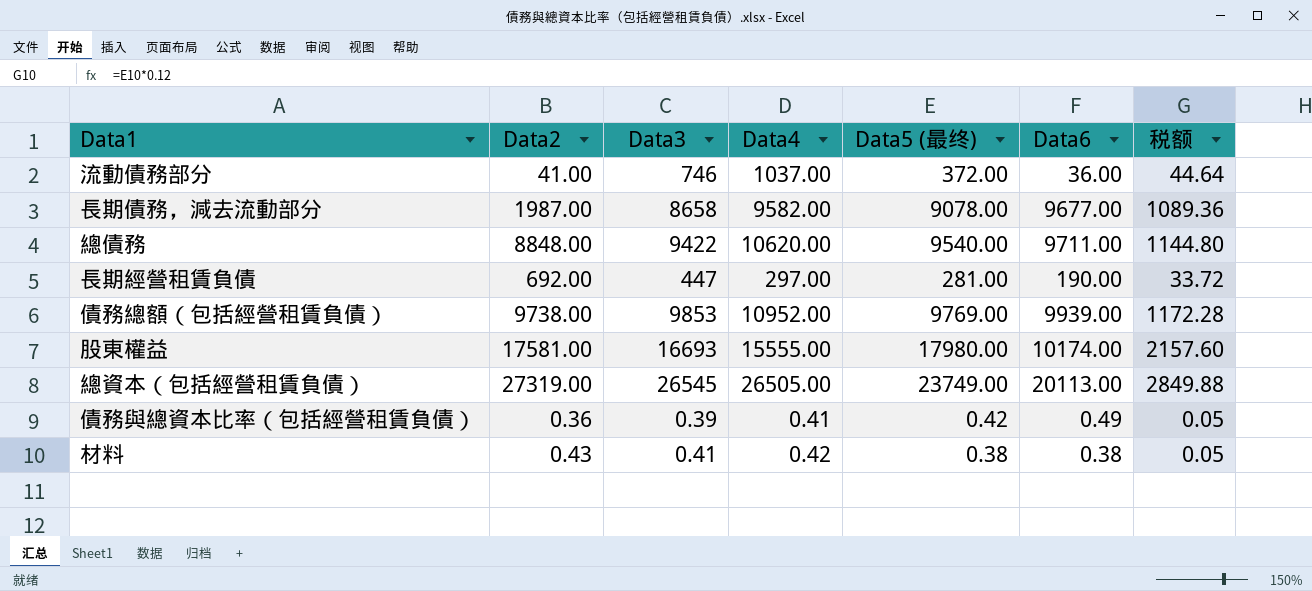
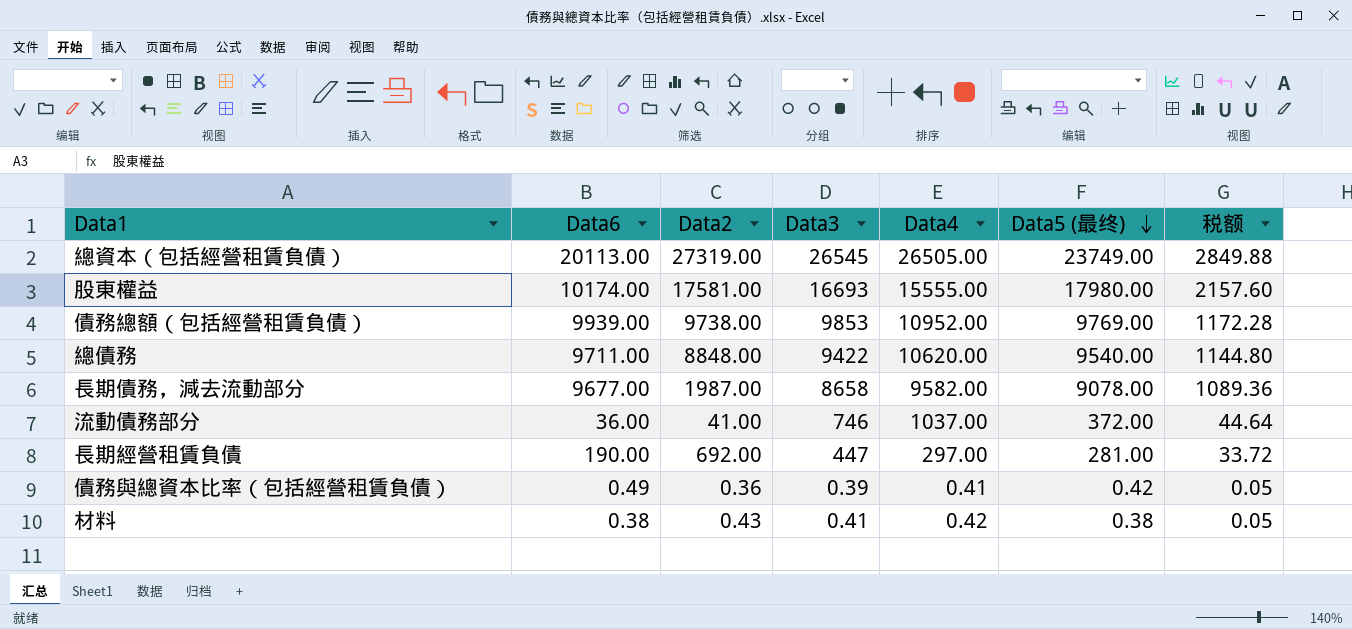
row order: none -> Data5 (最终) descending
column Data6 | position: 6 -> 2

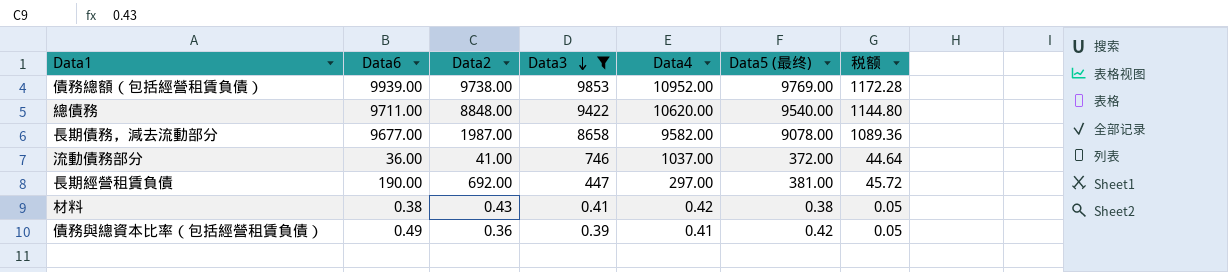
filter: none -> Data3 <= 9853
row order: Data5 (最终) descending -> Data3 descending
長期經營租賃負債 | Data5 (最终): 281.00 -> 381.00
長期經營租賃負債 | 税额: 33.72 -> 45.72

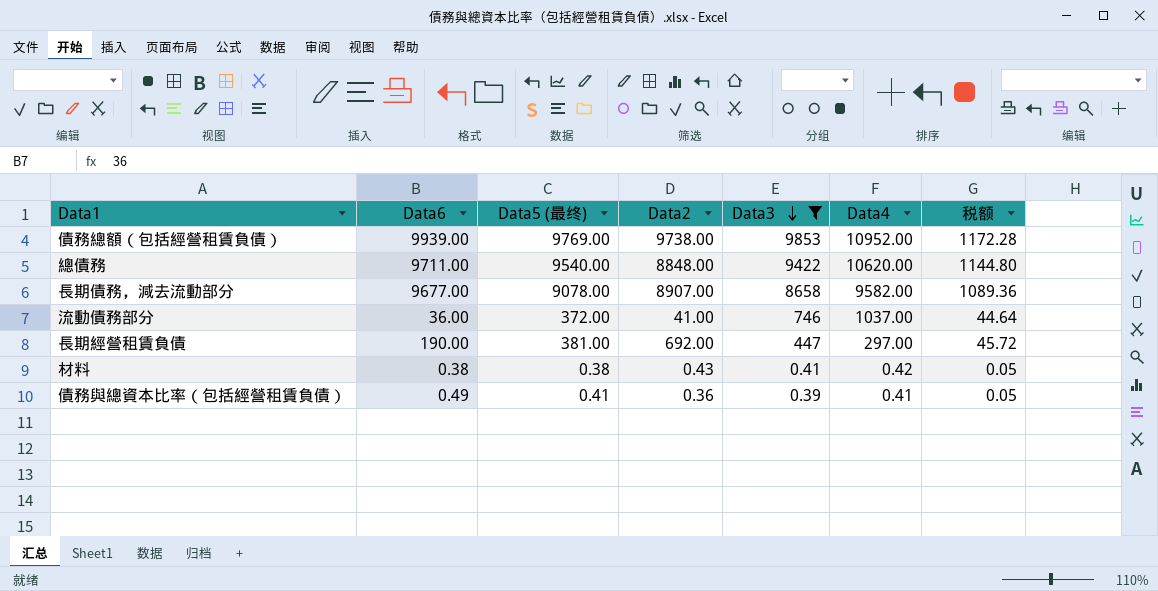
column Data5 (最终) | position: 6 -> 3
長期債務，減去流動部分 | Data2: 1987.00 -> 8907.00
債務與總資本比率（包括經營租賃負債） | Data5 (最终): 0.42 -> 0.41

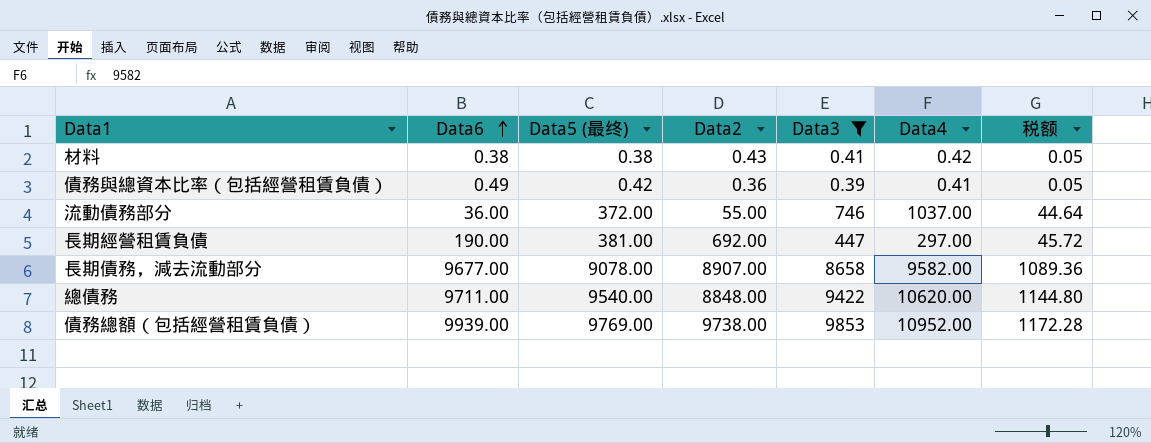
row order: Data3 descending -> Data6 ascending
債務與總資本比率（包括經營租賃負債） | Data5 (最终): 0.41 -> 0.42
流動債務部分 | Data2: 41.00 -> 55.00

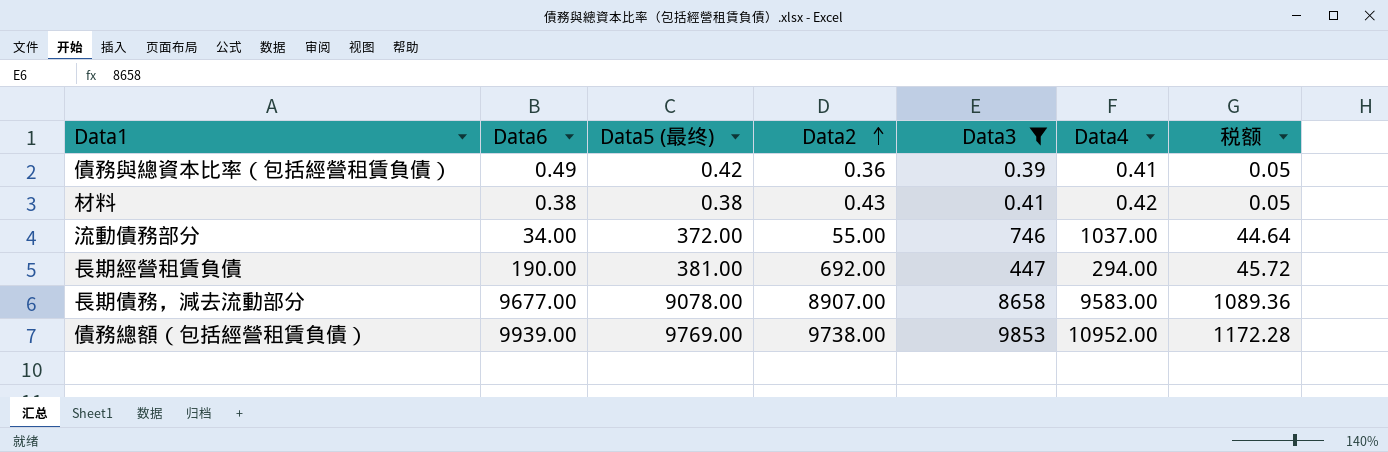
row order: Data6 ascending -> Data2 ascending
row 總債務: 9711.00 | 9540.00 | 8848.00 | 9422 | 10620.00 | 1144.80 -> none
流動債務部分 | Data6: 36.00 -> 34.00
長期經營租賃負債 | Data4: 297.00 -> 294.00
長期債務，減去流動部分 | Data4: 9582.00 -> 9583.00

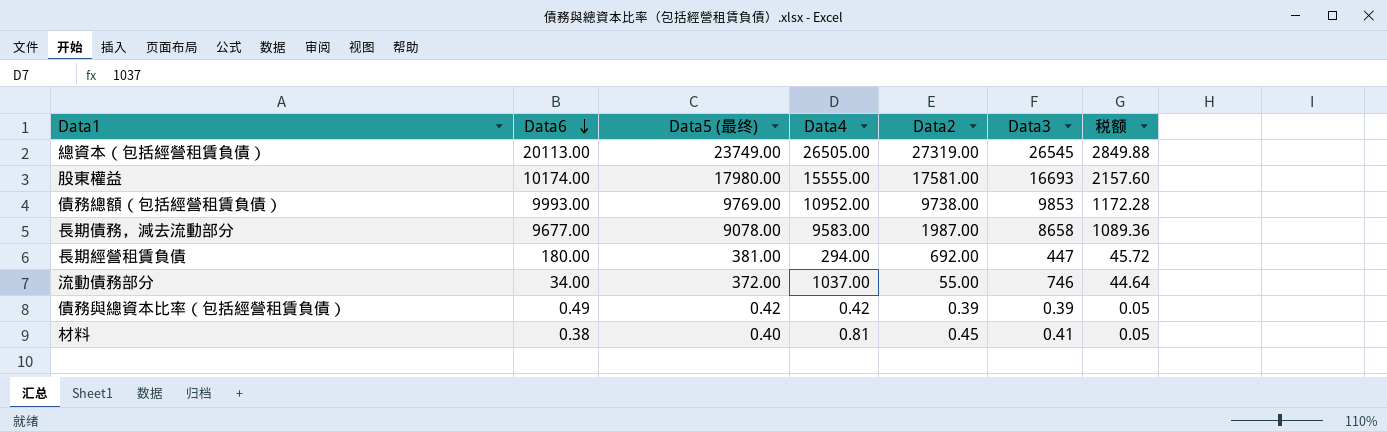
filter: Data3 <= 9853 -> none
row order: Data2 ascending -> Data6 descending
column Data4 | position: 6 -> 4
債務總額（包括經營租賃負債） | Data6: 9939.00 -> 9993.00
長期債務，減去流動部分 | Data2: 8907.00 -> 1987.00
長期經營租賃負債 | Data6: 190.00 -> 180.00
債務與總資本比率（包括經營租賃負債） | Data4: 0.41 -> 0.42
債務與總資本比率（包括經營租賃負債） | Data2: 0.36 -> 0.39
材料 | Data5 (最终): 0.38 -> 0.40
材料 | Data4: 0.42 -> 0.81
材料 | Data2: 0.43 -> 0.45

